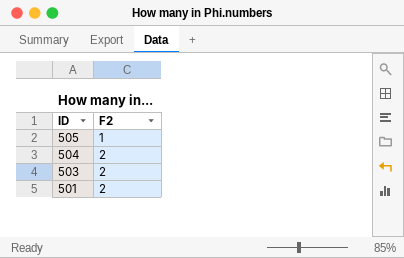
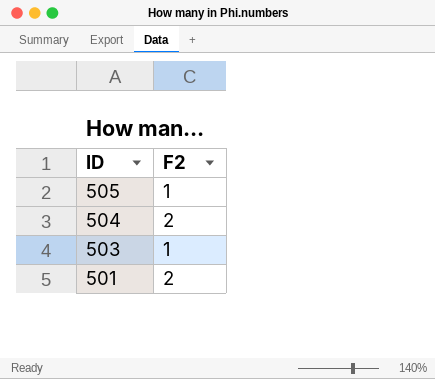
503 | F2: 2 -> 1

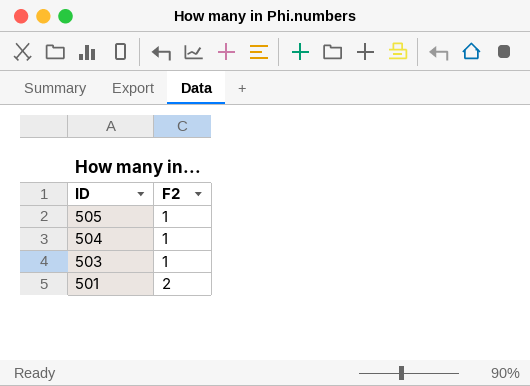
504 | F2: 2 -> 1

